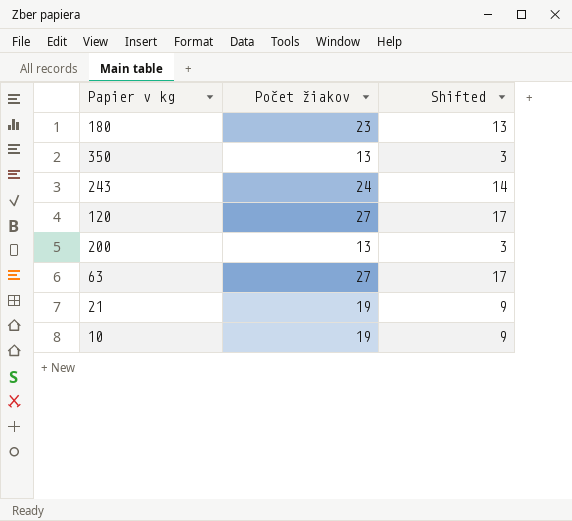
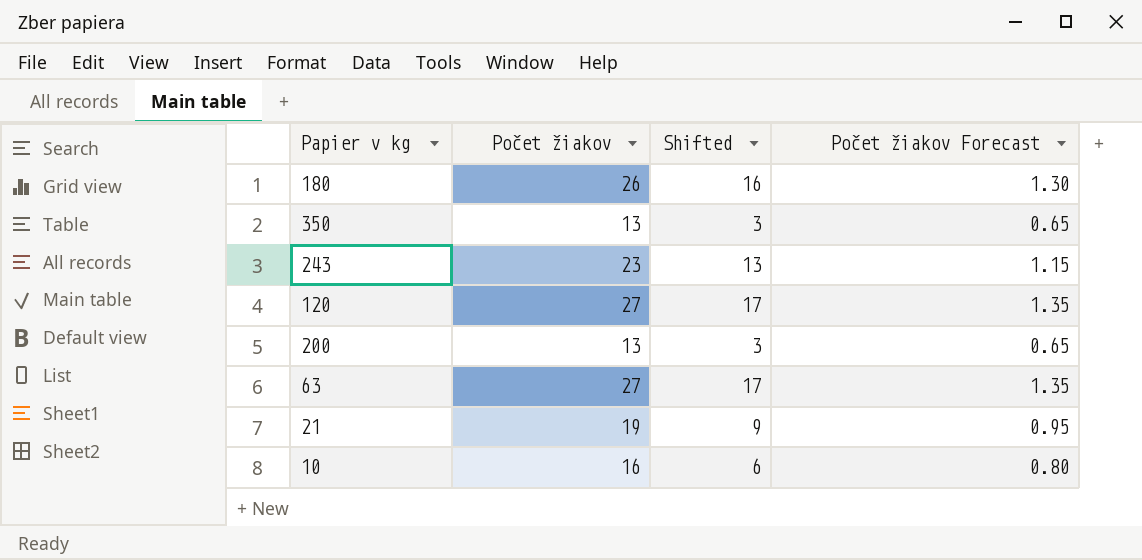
column Počet žiakov Forecast | formula: none -> [Počet žiakov] * 0.05
180 | Počet žiakov: 23 -> 26
180 | Shifted: 13 -> 16
243 | Počet žiakov: 24 -> 23
243 | Shifted: 14 -> 13
10 | Počet žiakov: 19 -> 16
10 | Shifted: 9 -> 6

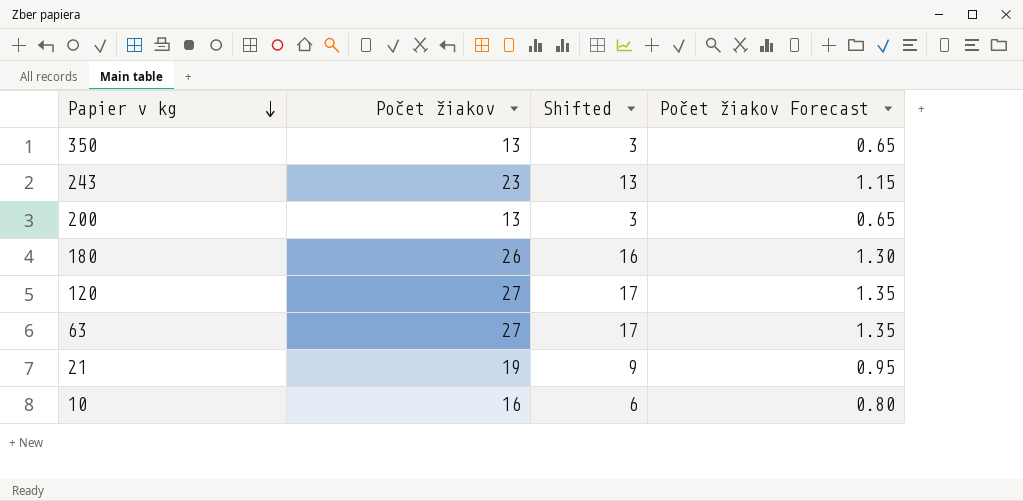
row order: none -> Papier v kg descending

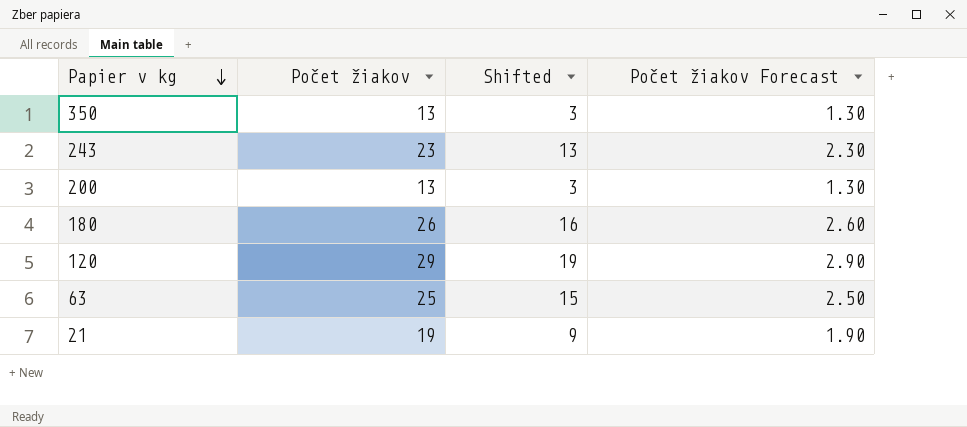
column Počet žiakov Forecast | formula: [Počet žiakov] * 0.05 -> [Počet žiakov] * 0.1
row 10: 16 | 6 | 0.80 -> none
120 | Počet žiakov: 27 -> 29
120 | Shifted: 17 -> 19
63 | Počet žiakov: 27 -> 25
63 | Shifted: 17 -> 15

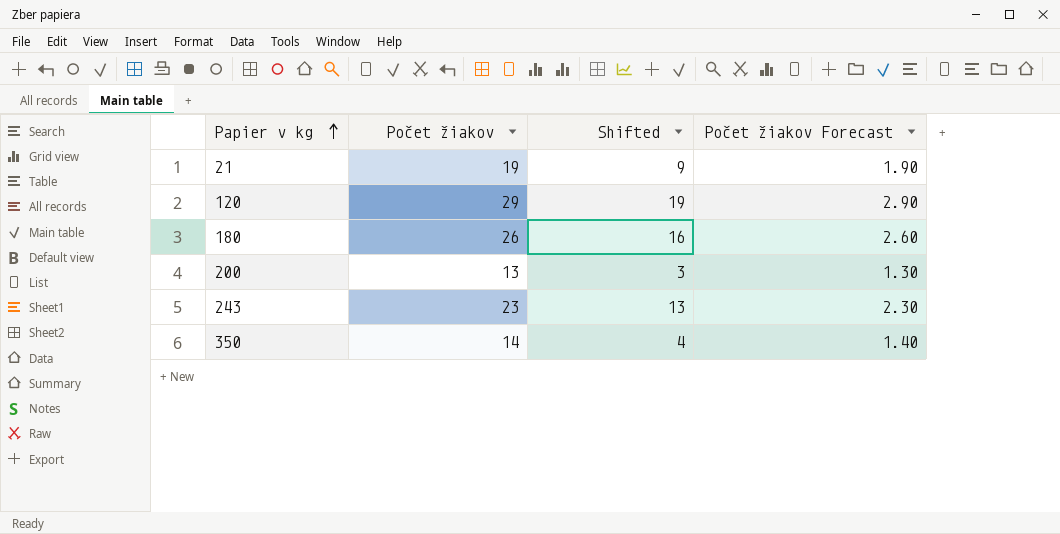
row order: Papier v kg descending -> Papier v kg ascending
row 63: 25 | 15 | 2.50 -> none
350 | Počet žiakov: 13 -> 14
350 | Shifted: 3 -> 4
350 | Počet žiakov Forecast: 1.30 -> 1.40

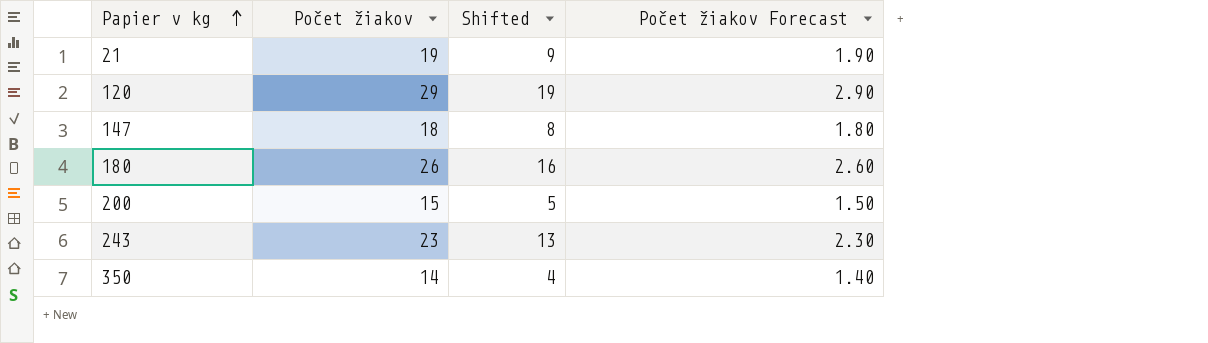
row 147: none -> 18 | 8 | 1.80
200 | Počet žiakov: 13 -> 15
200 | Shifted: 3 -> 5
200 | Počet žiakov Forecast: 1.30 -> 1.50

